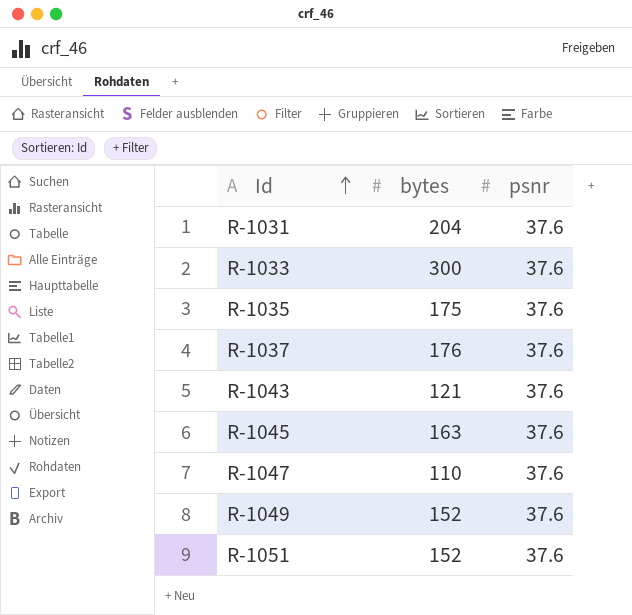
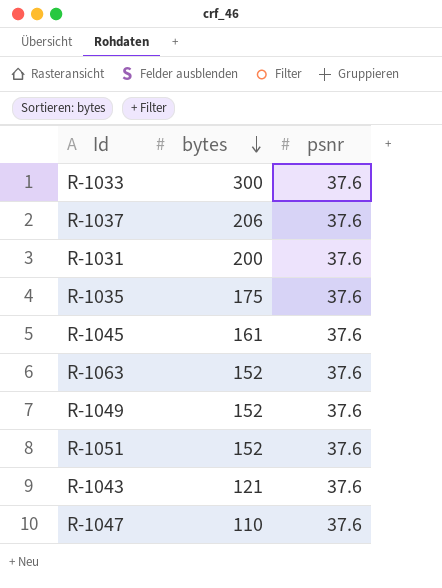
row order: Id ascending -> bytes descending
R-1037 | bytes: 176 -> 206
R-1031 | bytes: 204 -> 200
R-1045 | bytes: 163 -> 161
row R-1063: none -> 152 | 37.6

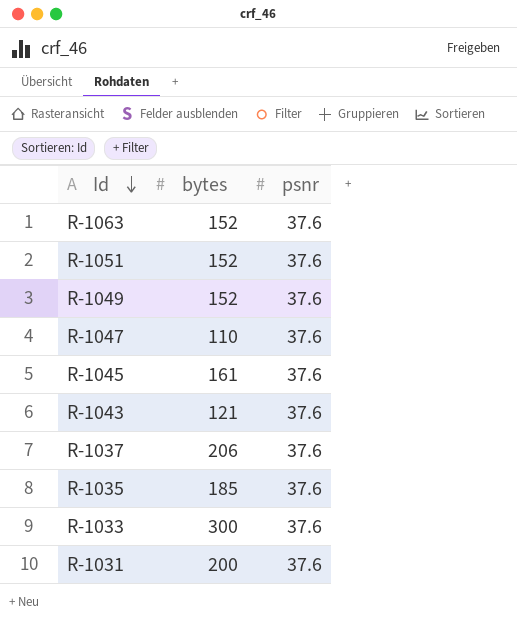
row order: bytes descending -> Id descending
R-1035 | bytes: 175 -> 185

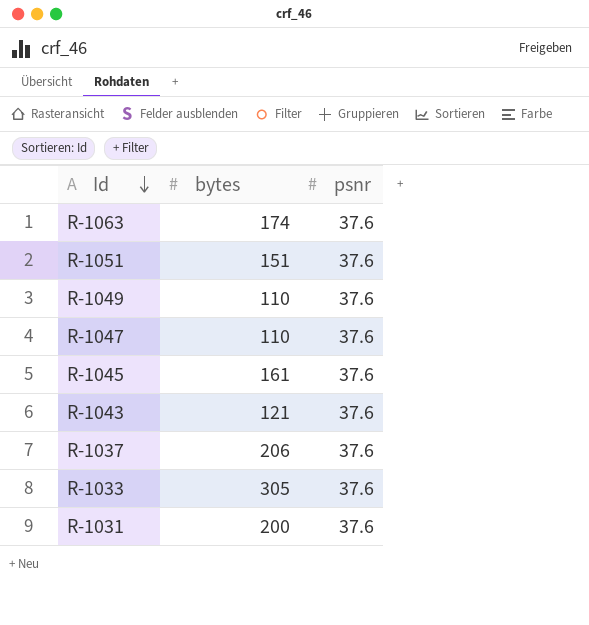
row R-1035: 185 | 37.6 -> none
R-1063 | bytes: 152 -> 174
R-1051 | bytes: 152 -> 151
R-1049 | bytes: 152 -> 110
R-1033 | bytes: 300 -> 305

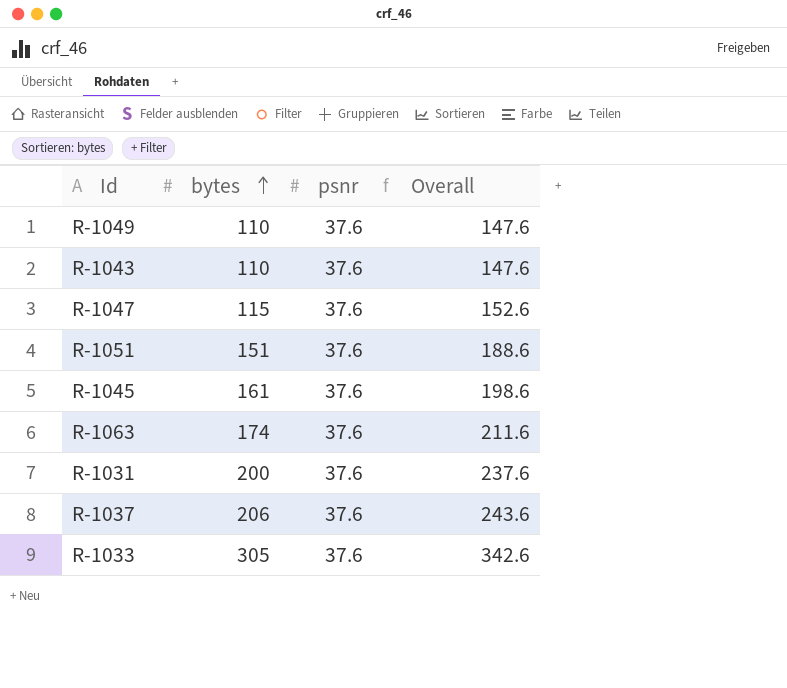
row order: Id descending -> bytes ascending
column Overall | formula: none -> [bytes] + [psnr]
R-1043 | bytes: 121 -> 110
R-1047 | bytes: 110 -> 115

